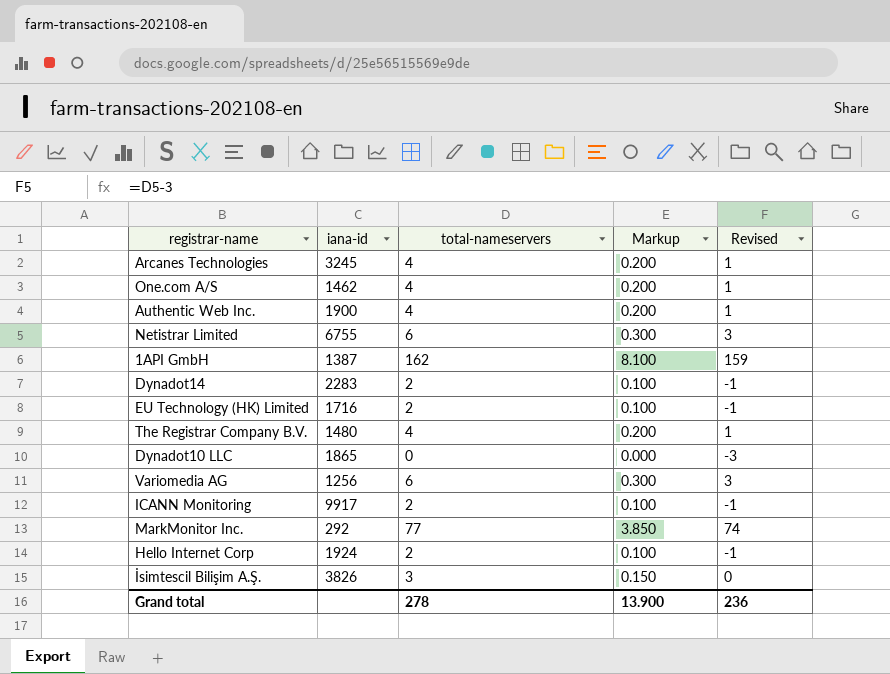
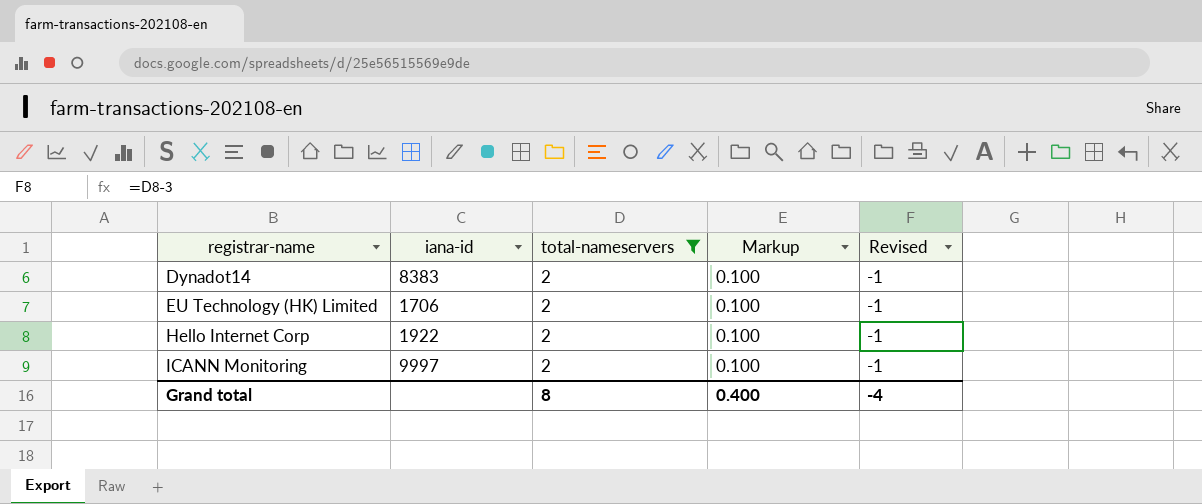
filter: none -> total-nameservers = 2
row order: none -> registrar-name ascending
Dynadot14 | iana-id: 2283 -> 8383
EU Technology (HK) Limited | iana-id: 1716 -> 1706
Hello Internet Corp | iana-id: 1924 -> 1922
ICANN Monitoring | iana-id: 9917 -> 9997
Grand total | total-nameservers: 278 -> 8
Grand total | Markup: 13.900 -> 0.400
Grand total | Revised: 236 -> -4

